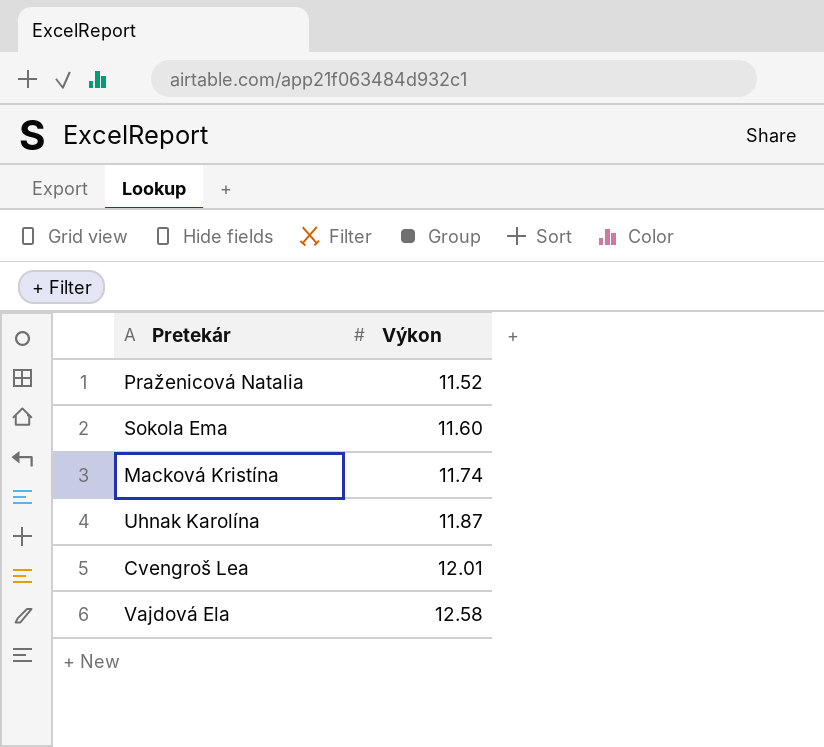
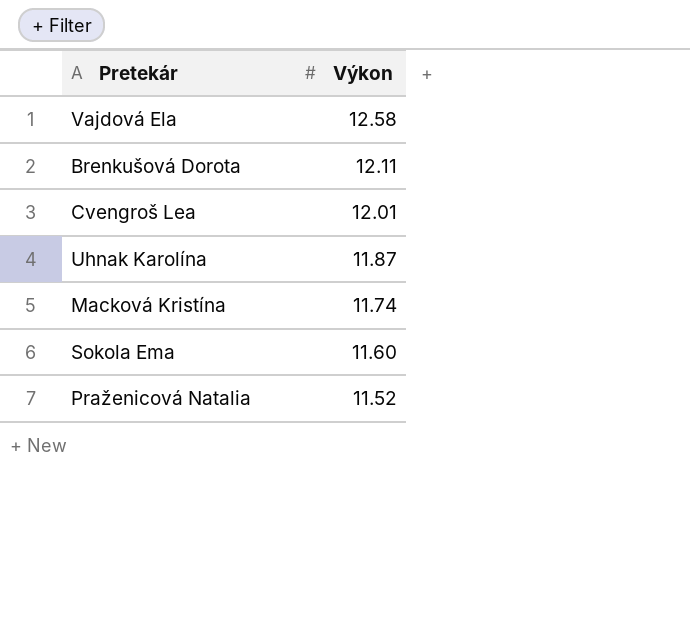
row order: Výkon ascending -> Výkon descending
row Brenkušová Dorota: none -> 12.11

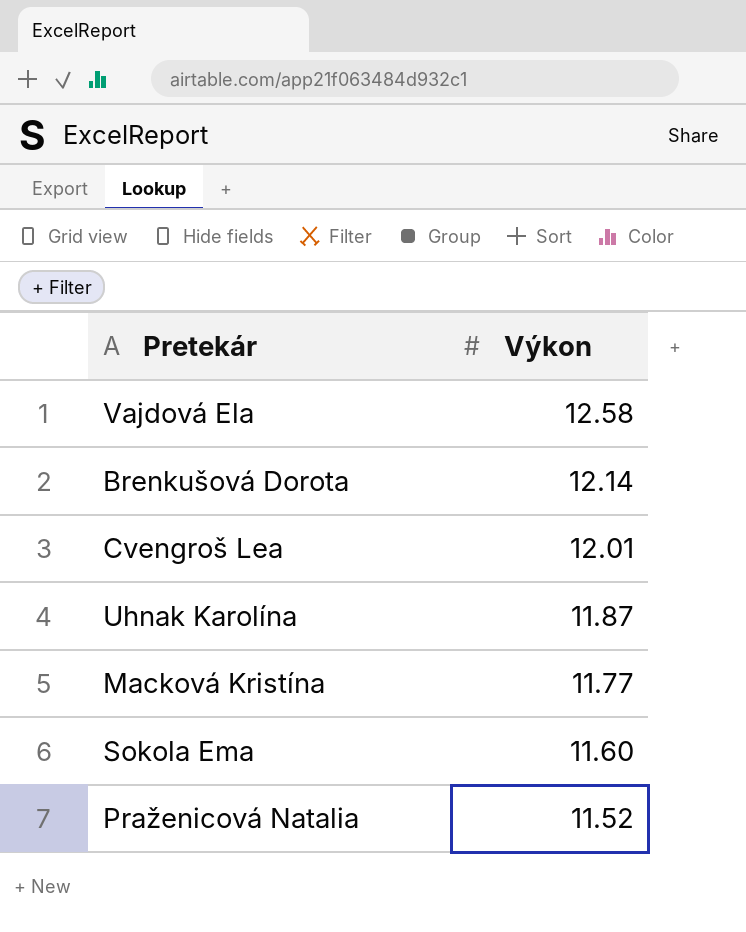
Brenkušová Dorota | Výkon: 12.11 -> 12.14
Macková Kristína | Výkon: 11.74 -> 11.77

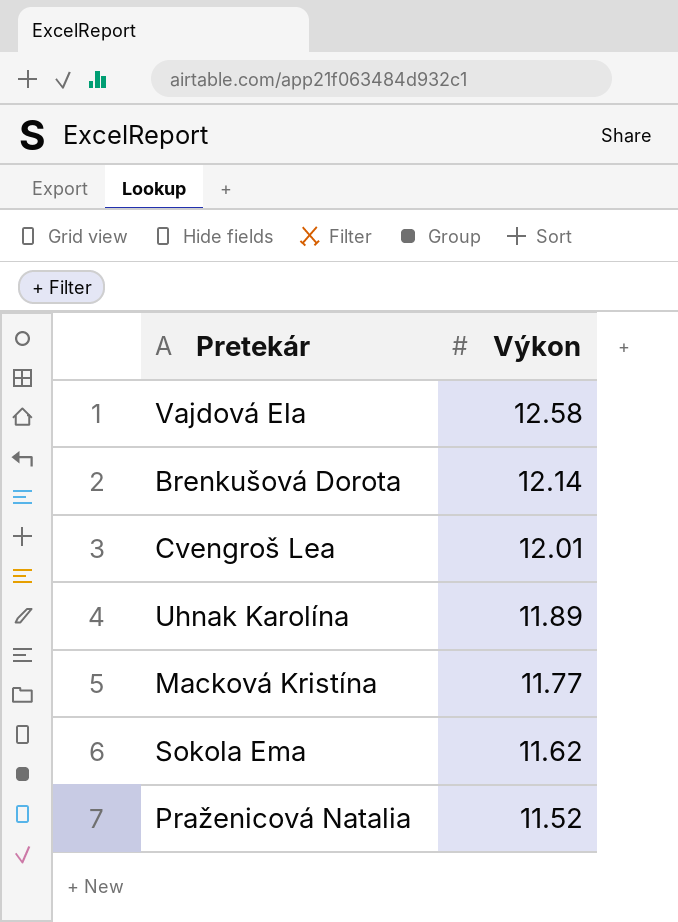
Uhnak Karolína | Výkon: 11.87 -> 11.89
Sokola Ema | Výkon: 11.60 -> 11.62

